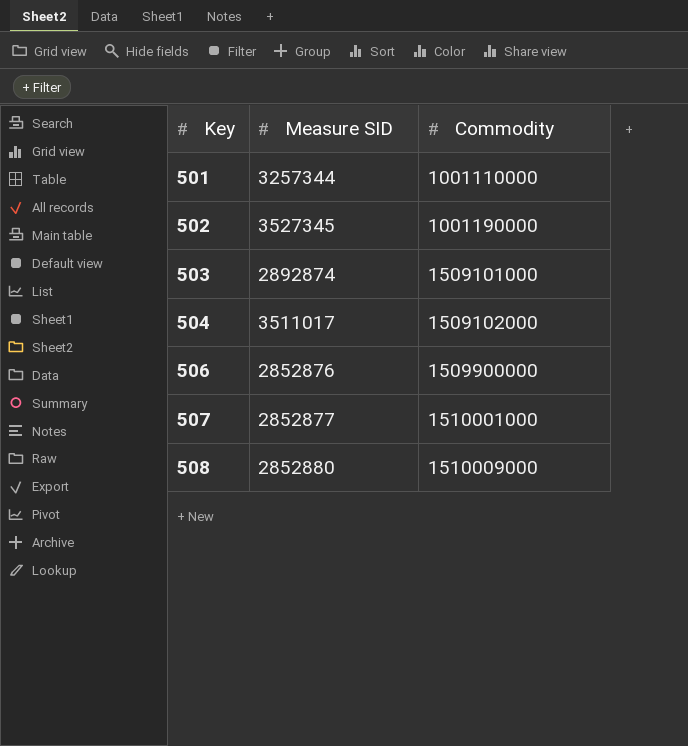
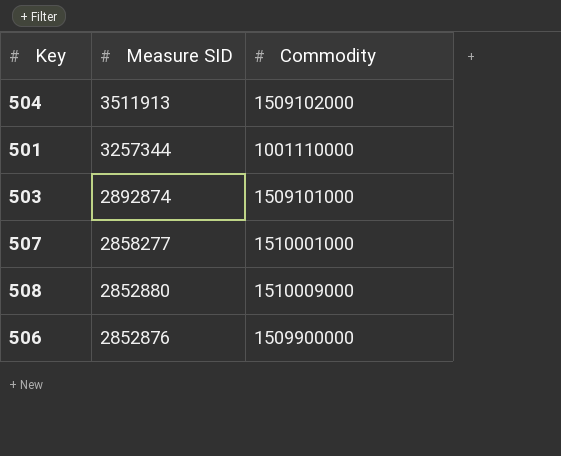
row order: Key ascending -> Measure SID descending
row 502: 3527345 | 1001190000 -> none
504 | Measure SID: 3511017 -> 3511913
507 | Measure SID: 2852877 -> 2858277

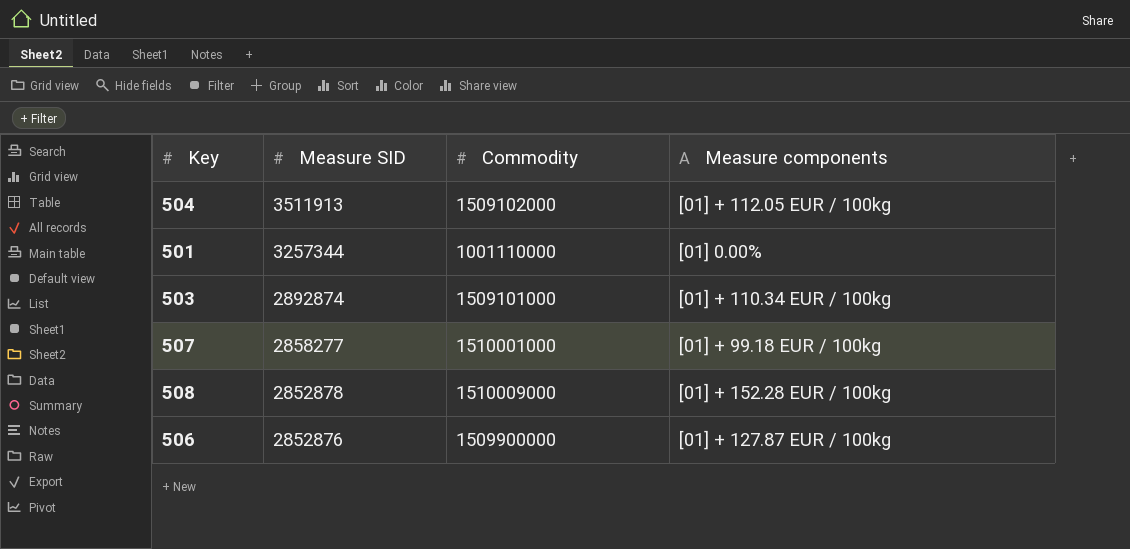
column Measure components | position: none -> 4
508 | Measure SID: 2852880 -> 2852878

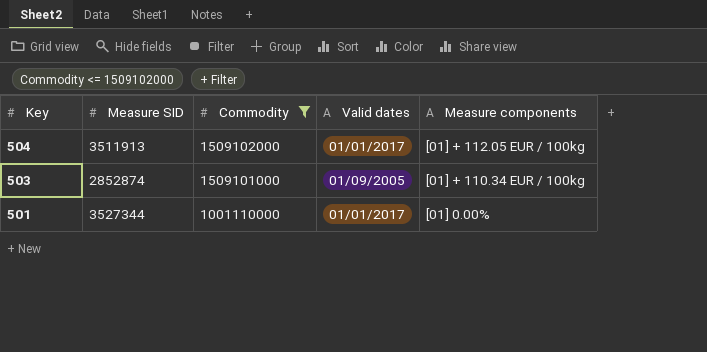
filter: none -> Commodity <= 1509102000
row order: Measure SID descending -> Key descending
column Valid dates | position: none -> 4
503 | Measure SID: 2892874 -> 2852874
501 | Measure SID: 3257344 -> 3527344

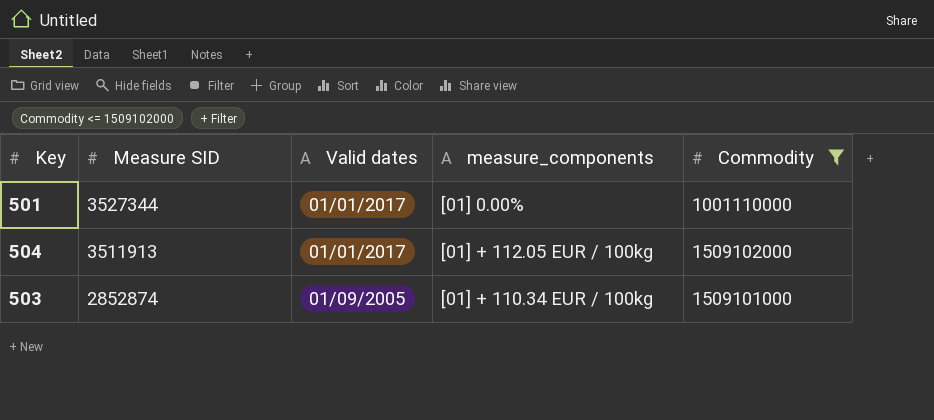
row order: Key descending -> Measure SID descending
column name: Measure components -> measure_components
column Commodity | position: 3 -> 5

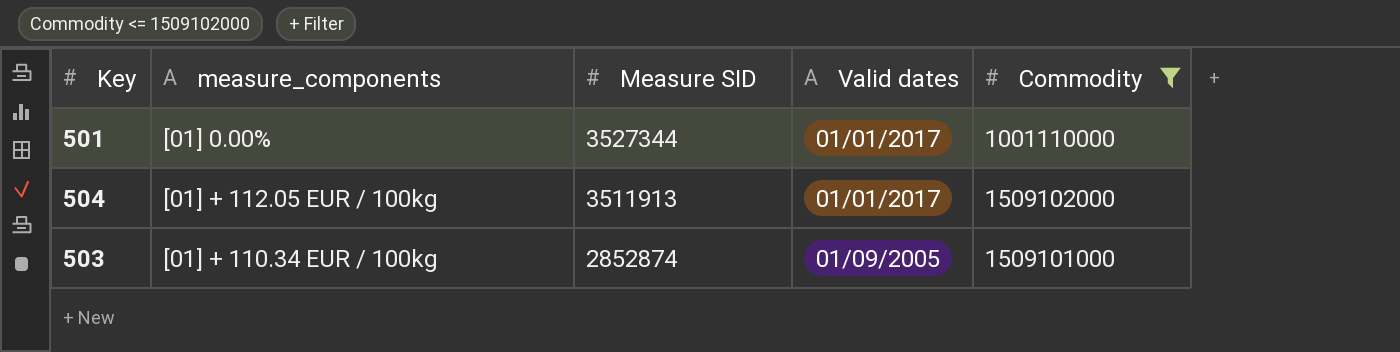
column measure_components | position: 4 -> 2

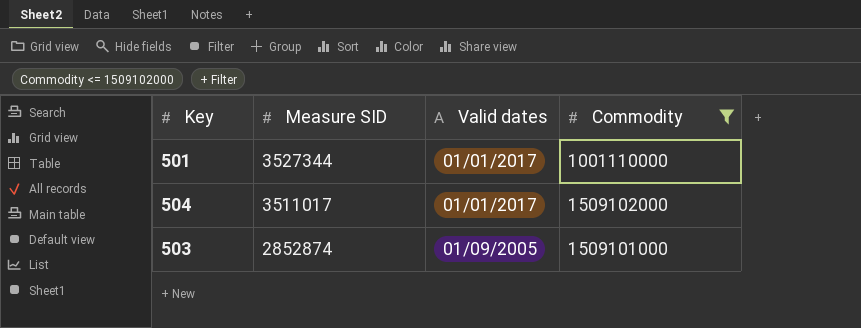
column measure_components | position: 2 -> none
504 | Measure SID: 3511913 -> 3511017

